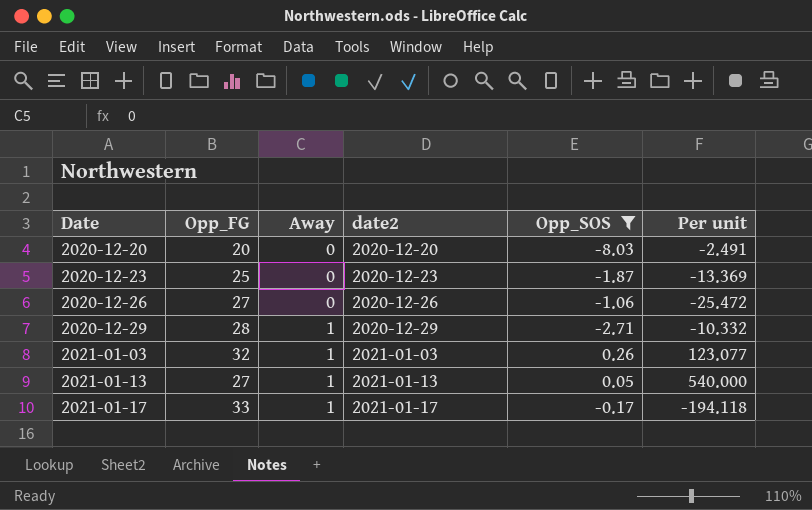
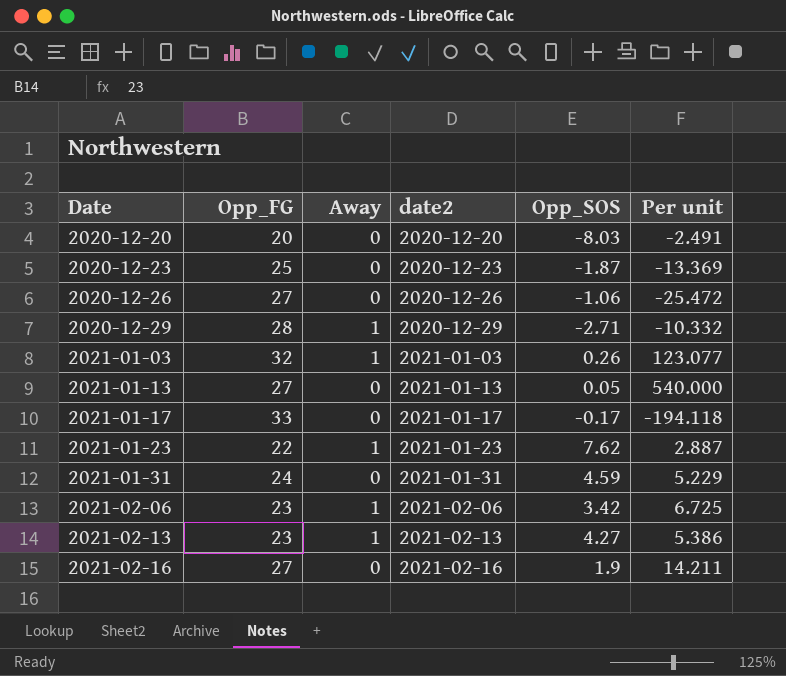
filter: Opp_SOS <= 0.26 -> none
2021-01-13 | Away: 1 -> 0
2021-01-17 | Away: 1 -> 0

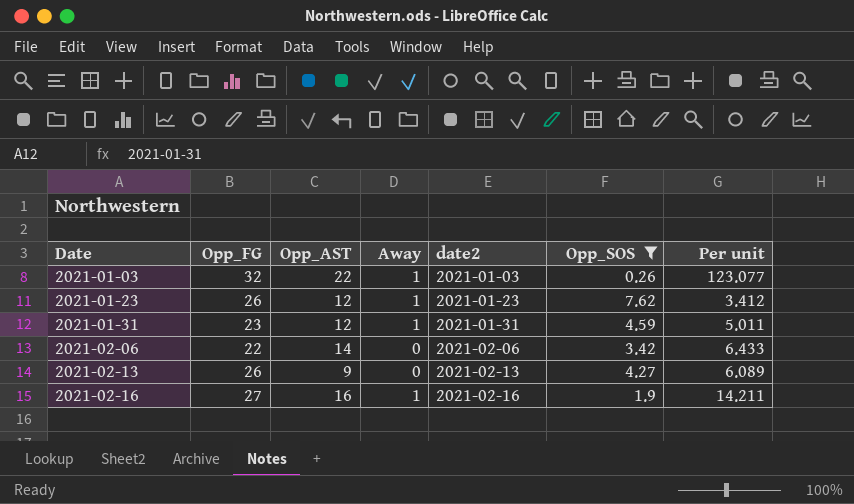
filter: none -> Opp_SOS >= 0.26
column Opp_AST | position: none -> 3
2021-01-23 | Opp_FG: 22 -> 26
2021-01-23 | Per unit: 2.887 -> 3.412
2021-01-31 | Opp_FG: 24 -> 23
2021-01-31 | Away: 0 -> 1
2021-01-31 | Per unit: 5.229 -> 5.011
2021-02-06 | Opp_FG: 23 -> 22
2021-02-06 | Away: 1 -> 0
2021-02-06 | Per unit: 6.725 -> 6.433
2021-02-13 | Opp_FG: 23 -> 26
2021-02-13 | Away: 1 -> 0
2021-02-13 | Per unit: 5.386 -> 6.089
2021-02-16 | Away: 0 -> 1

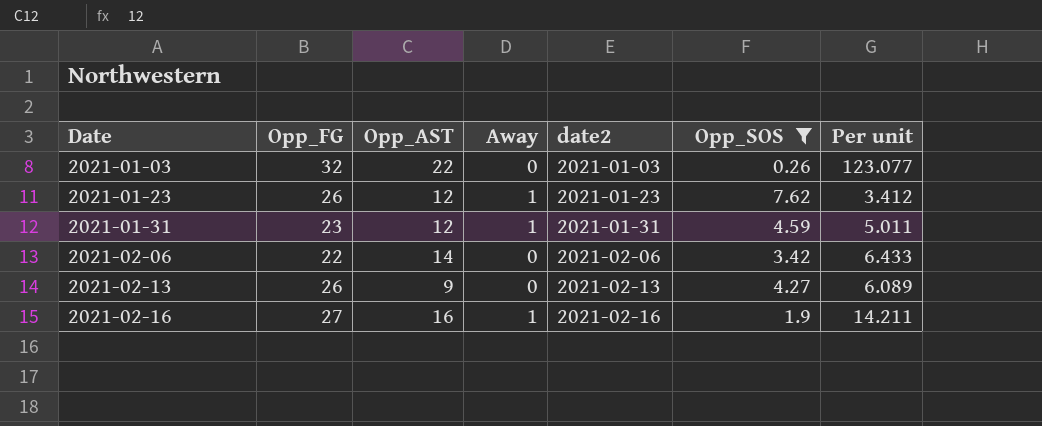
2021-01-03 | Away: 1 -> 0

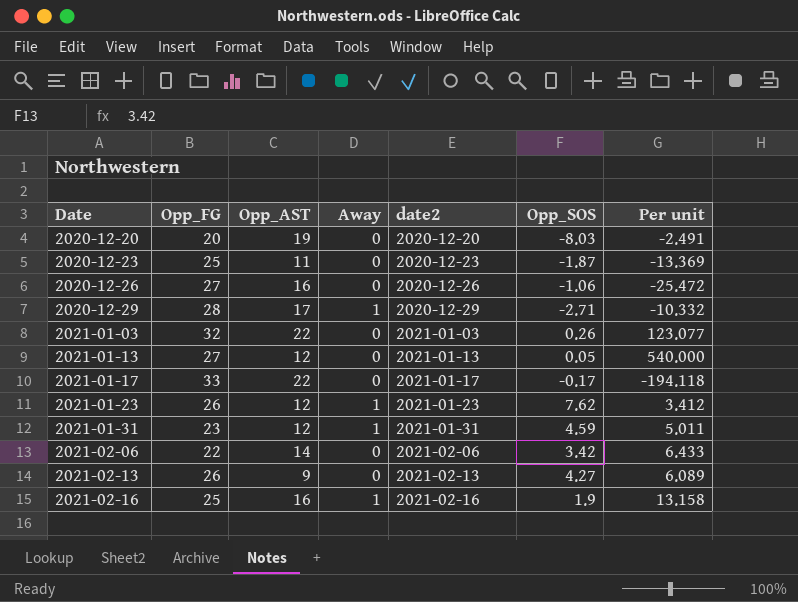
filter: Opp_SOS >= 0.26 -> none
2021-02-16 | Opp_FG: 27 -> 25
2021-02-16 | Per unit: 14.211 -> 13.158

